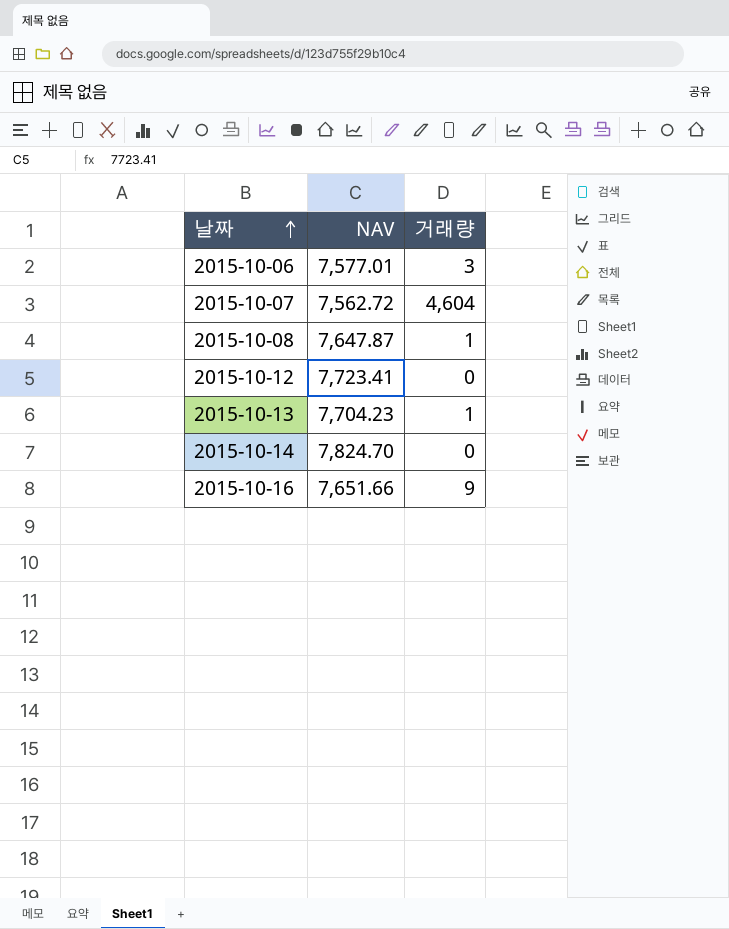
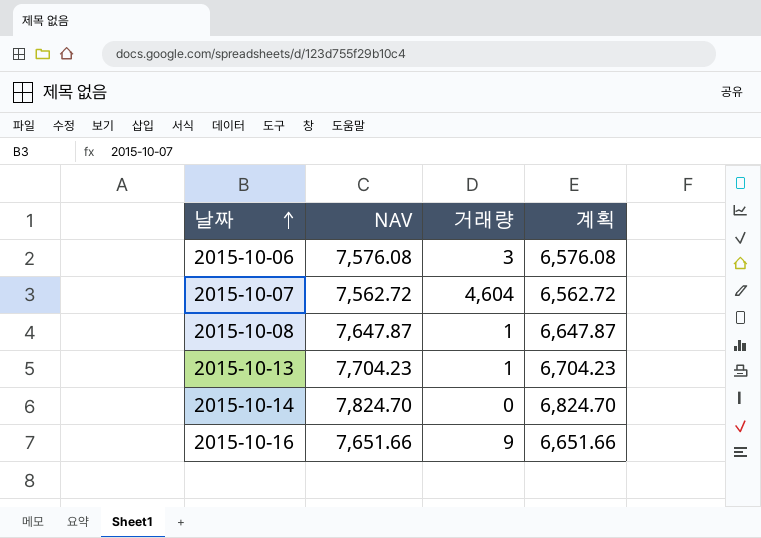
column 계획 | formula: none -> [NAV] - 1000
row 2015-10-12: 7,723.41 | 0 -> none
2015-10-06 | NAV: 7,577.01 -> 7,576.08

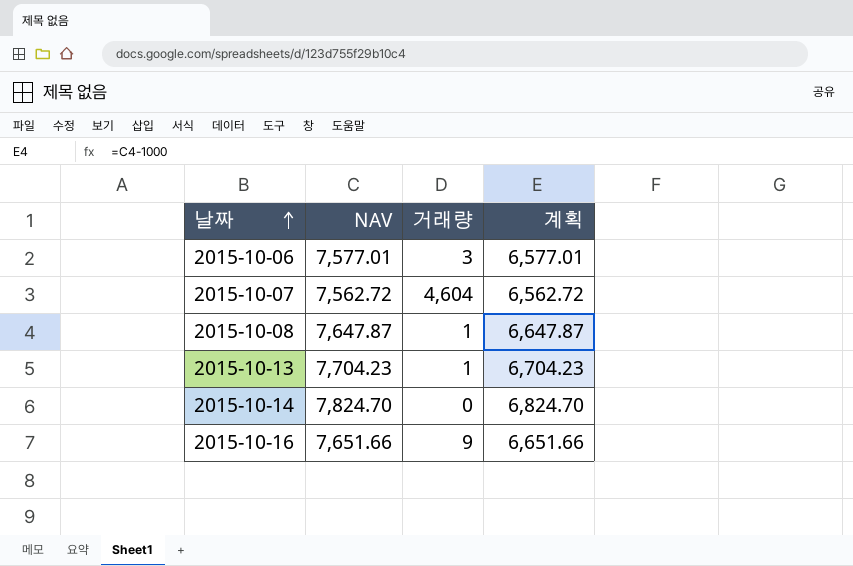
2015-10-06 | NAV: 7,576.08 -> 7,577.01
2015-10-06 | 계획: 6,576.08 -> 6,577.01

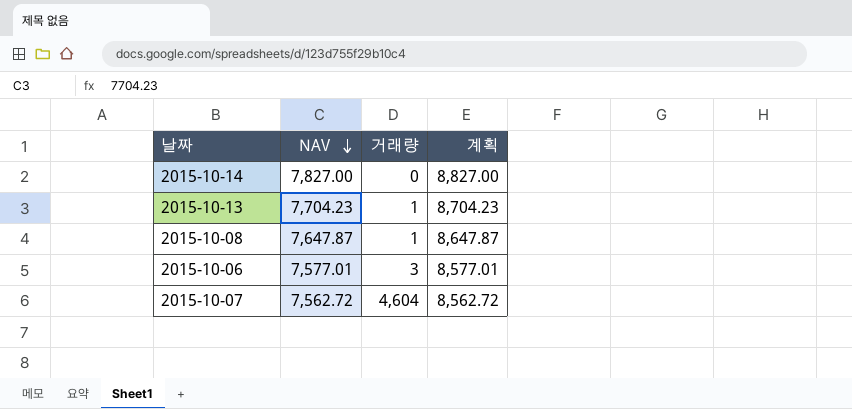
row order: 날짜 ascending -> NAV descending
column 계획 | formula: [NAV] - 1000 -> [NAV] + 1000
row 2015-10-16: 7,651.66 | 9 | 6,651.66 -> none
2015-10-14 | NAV: 7,824.70 -> 7,827.00

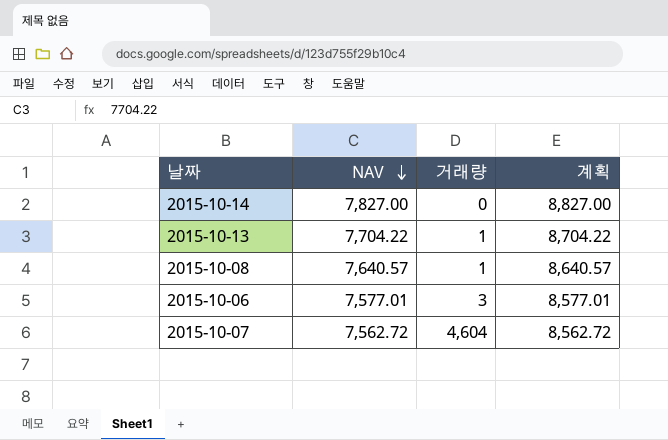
2015-10-13 | NAV: 7,704.23 -> 7,704.22
2015-10-13 | 계획: 8,704.23 -> 8,704.22
2015-10-08 | NAV: 7,647.87 -> 7,640.57
2015-10-08 | 계획: 8,647.87 -> 8,640.57

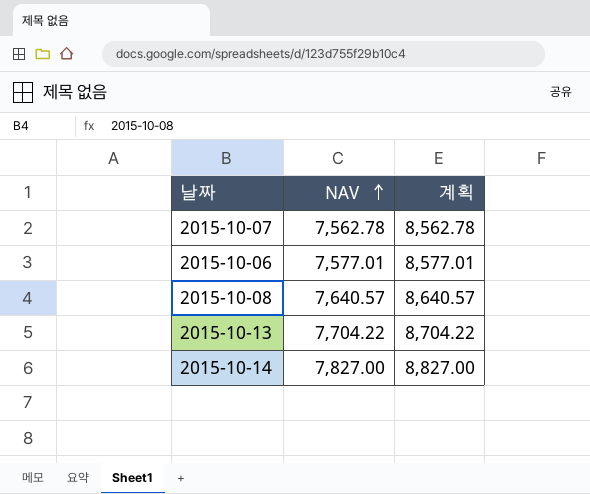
row order: NAV descending -> NAV ascending
column 거래량 | position: 3 -> none
2015-10-07 | NAV: 7,562.72 -> 7,562.78
2015-10-07 | 계획: 8,562.72 -> 8,562.78

